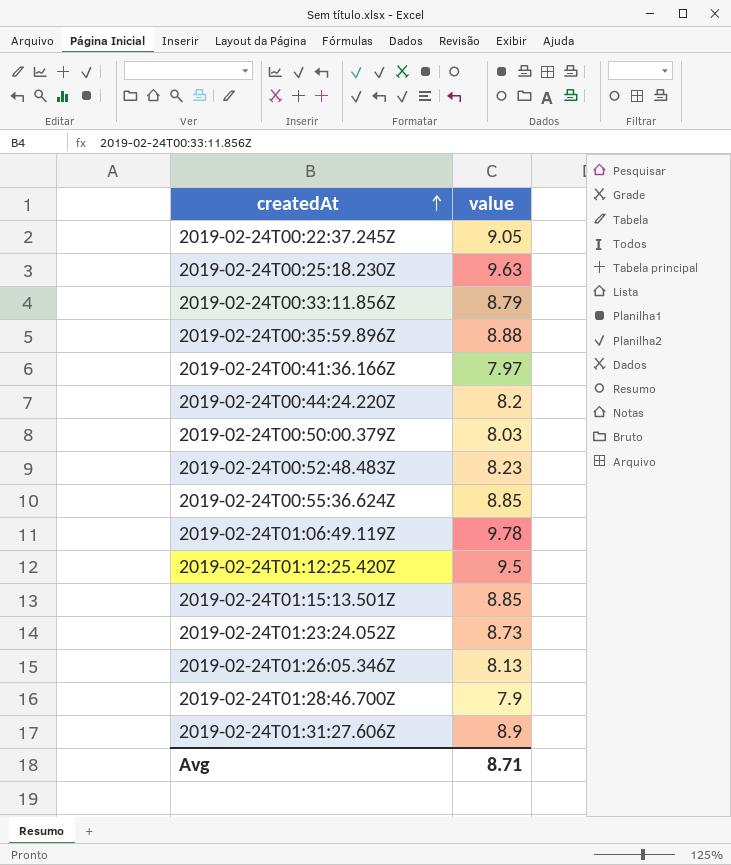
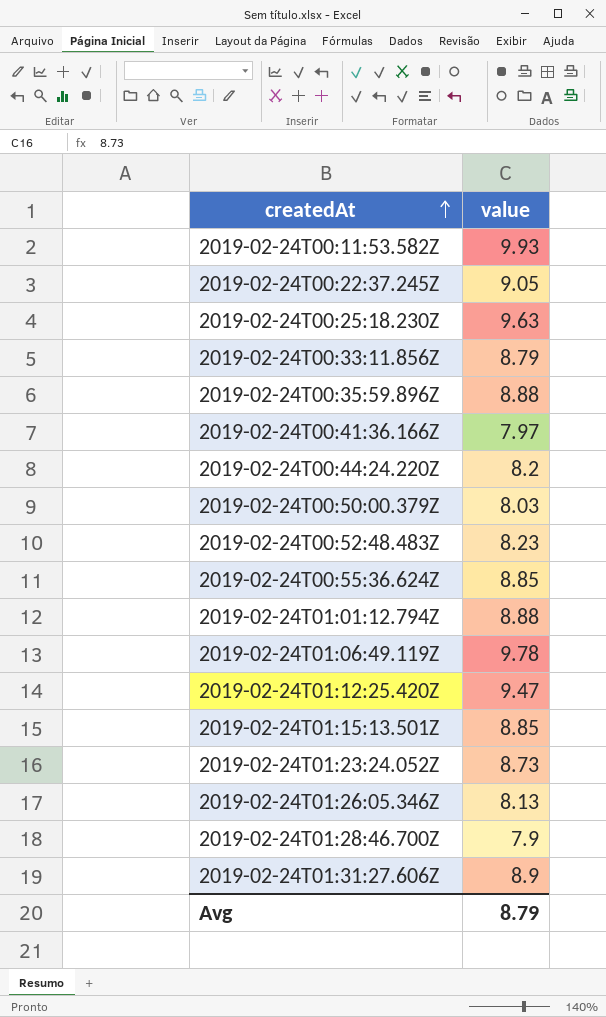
row 2019-02-24T00:11:53.582Z: none -> 9.93
row 2019-02-24T01:01:12.794Z: none -> 8.88
2019-02-24T01:12:25.420Z | value: 9.5 -> 9.47
Avg | value: 8.71 -> 8.79

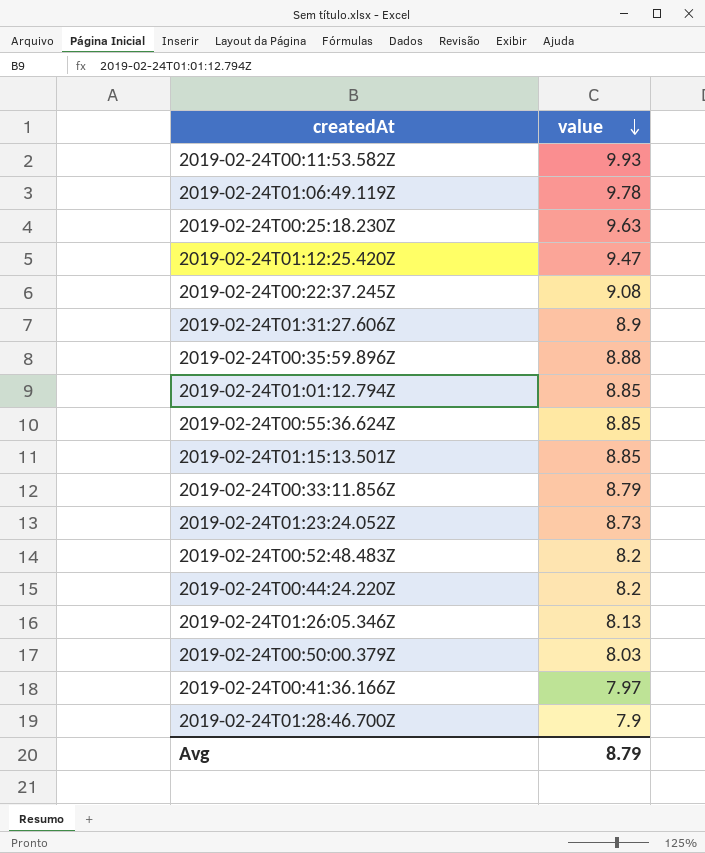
row order: createdAt ascending -> value descending
2019-02-24T00:22:37.245Z | value: 9.05 -> 9.08
2019-02-24T01:01:12.794Z | value: 8.88 -> 8.85
2019-02-24T00:52:48.483Z | value: 8.23 -> 8.2

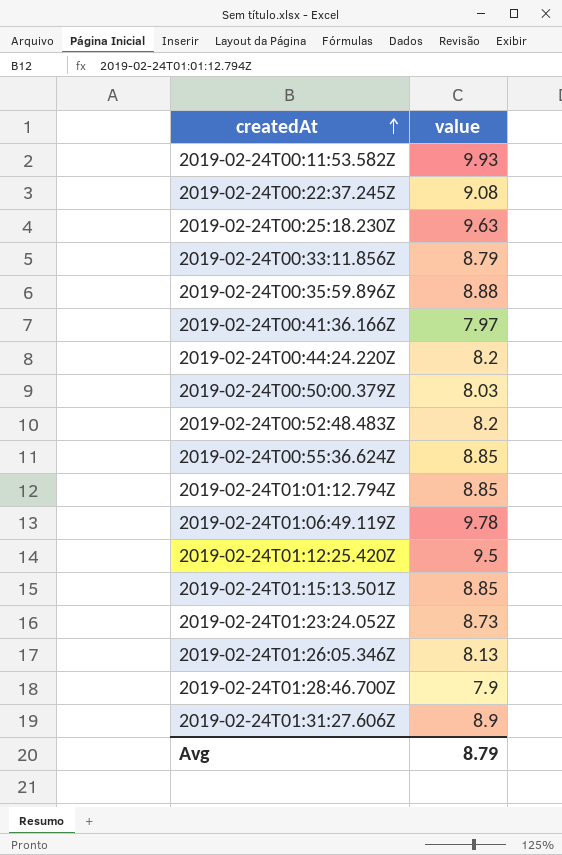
row order: value descending -> createdAt ascending
2019-02-24T01:12:25.420Z | value: 9.47 -> 9.5

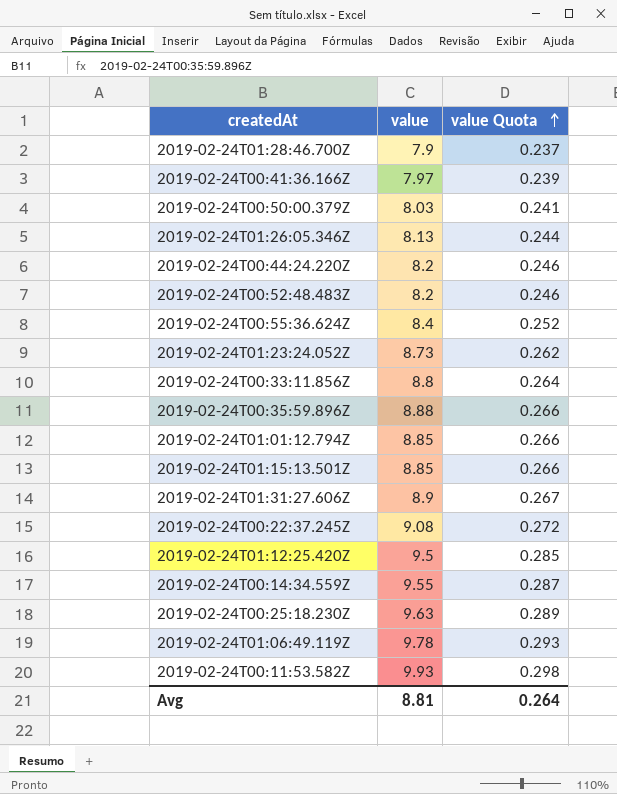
row order: createdAt ascending -> value Quota ascending
column value Quota | formula: none -> [value] * 0.03
2019-02-24T00:55:36.624Z | value: 8.85 -> 8.4
2019-02-24T00:33:11.856Z | value: 8.79 -> 8.8
row 2019-02-24T00:14:34.559Z: none -> 9.55 | 0.287
Avg | value: 8.79 -> 8.81

